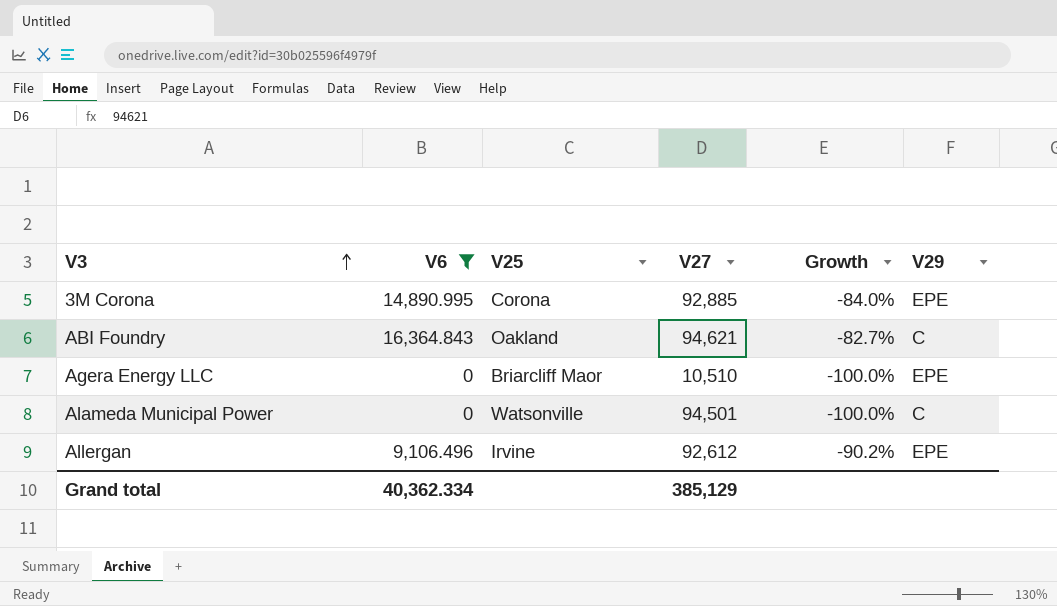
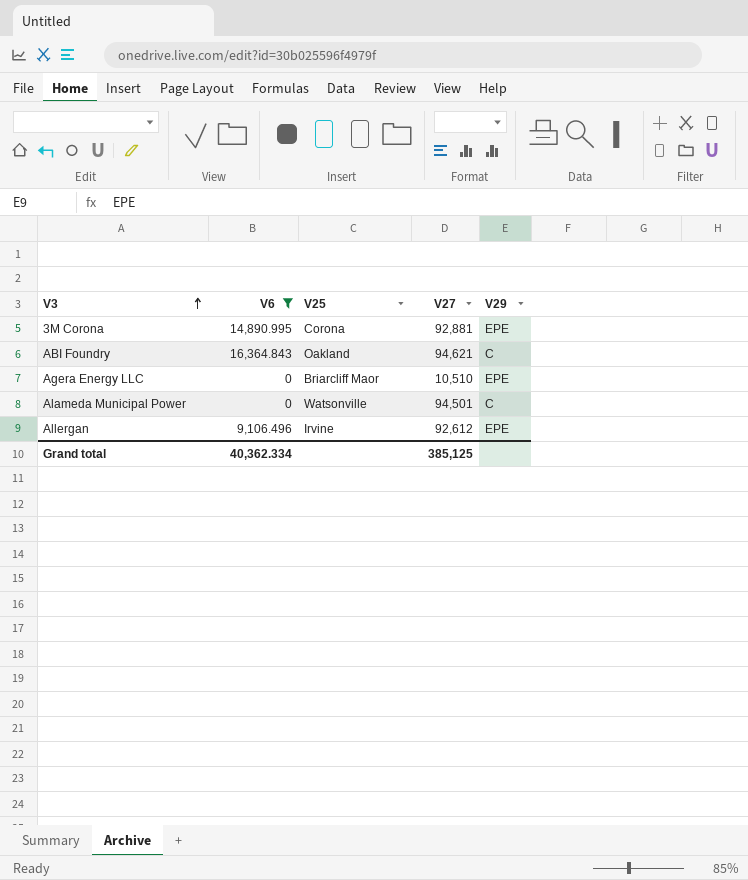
column Growth | formula: ([V6] - [V27]) / [V27] -> none
3M Corona | V27: 92,885 -> 92,881
Grand total | V27: 385,129 -> 385,125

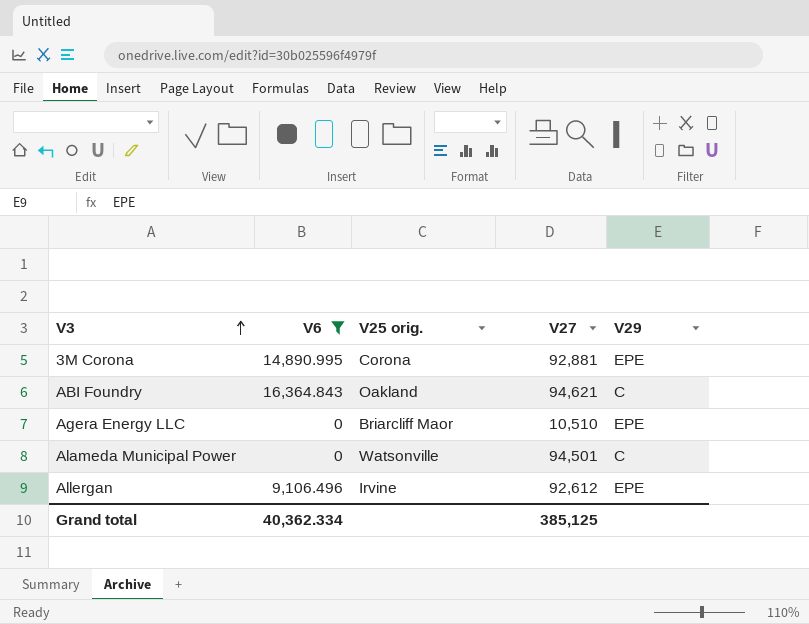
column name: V25 -> V25 orig.

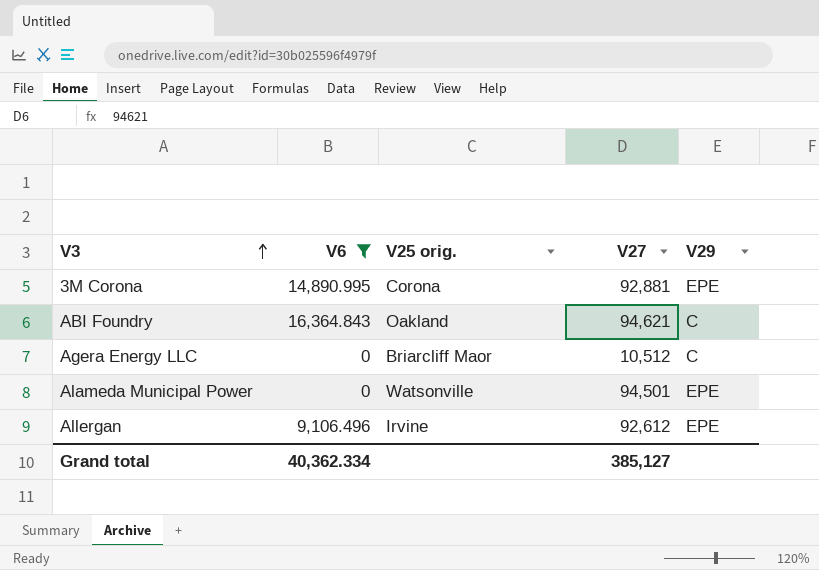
Agera Energy LLC | V27: 10,510 -> 10,512
Agera Energy LLC | V29: EPE -> C
Alameda Municipal Power | V29: C -> EPE
Grand total | V27: 385,125 -> 385,127

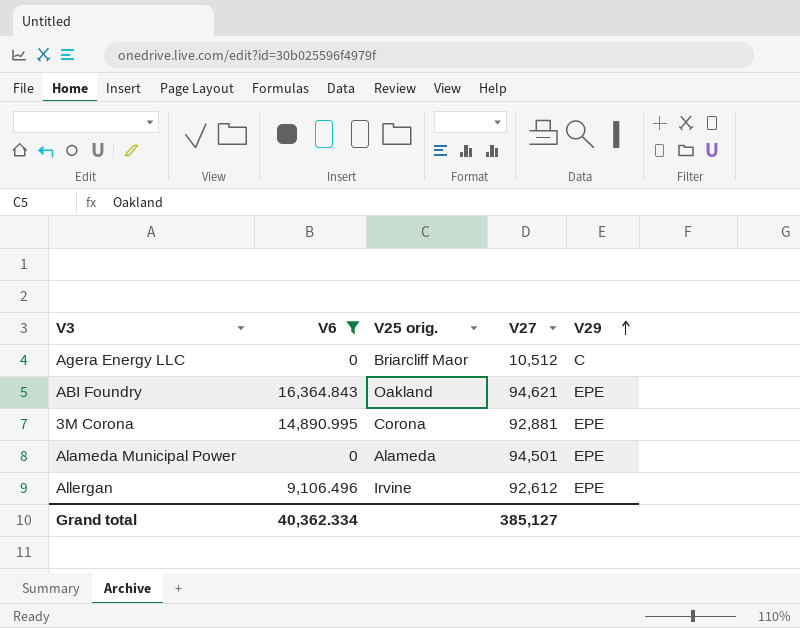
row order: V3 ascending -> V29 ascending
ABI Foundry | V29: C -> EPE
Alameda Municipal Power | V25 orig.: Watsonville -> Alameda

